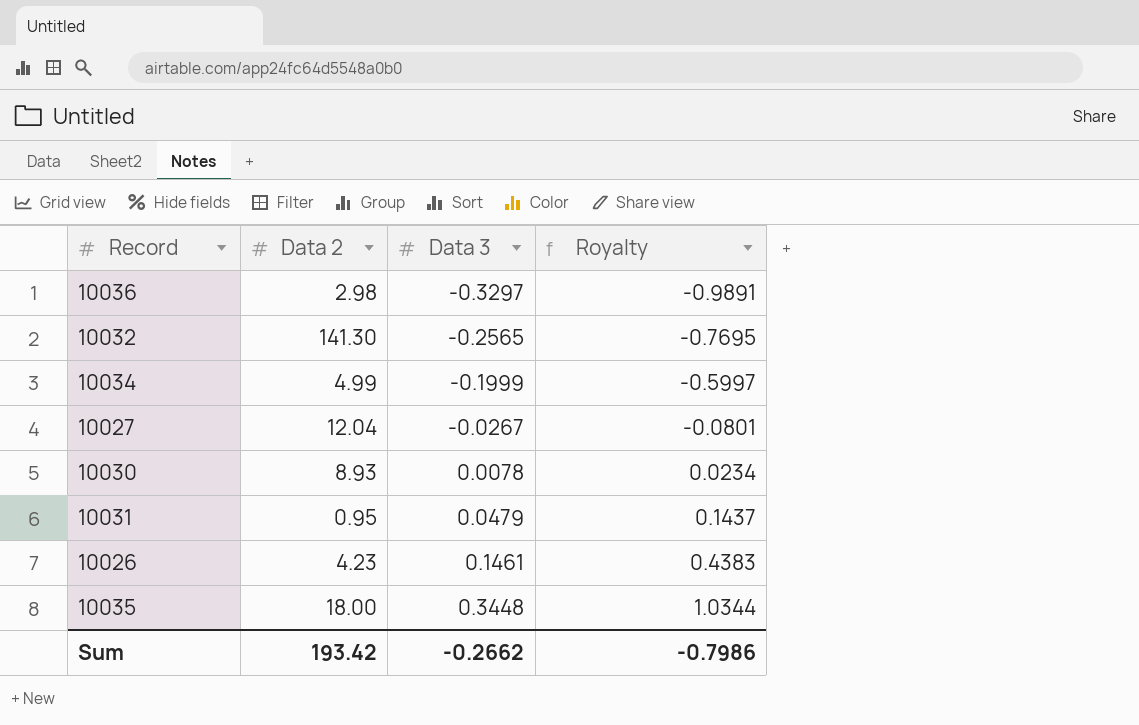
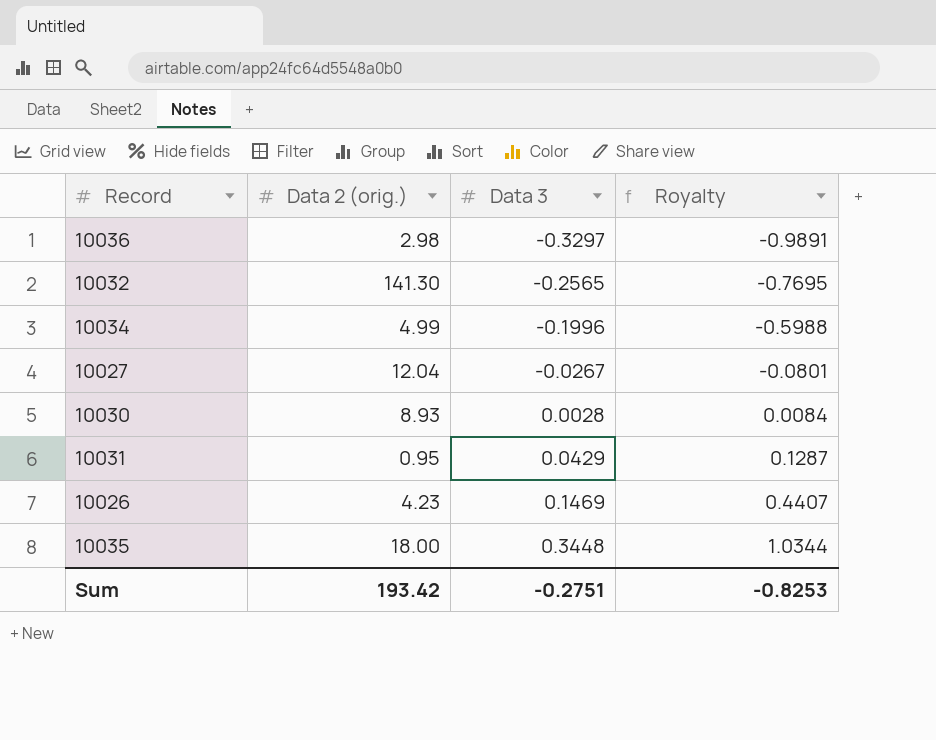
column name: Data 2 -> Data 2 (orig.)
10034 | Data 3: -0.1999 -> -0.1996
10034 | Royalty: -0.5997 -> -0.5988
10030 | Data 3: 0.0078 -> 0.0028
10030 | Royalty: 0.0234 -> 0.0084
10031 | Data 3: 0.0479 -> 0.0429
10031 | Royalty: 0.1437 -> 0.1287
10026 | Data 3: 0.1461 -> 0.1469
10026 | Royalty: 0.4383 -> 0.4407
Sum | Data 3: -0.2662 -> -0.2751
Sum | Royalty: -0.7986 -> -0.8253

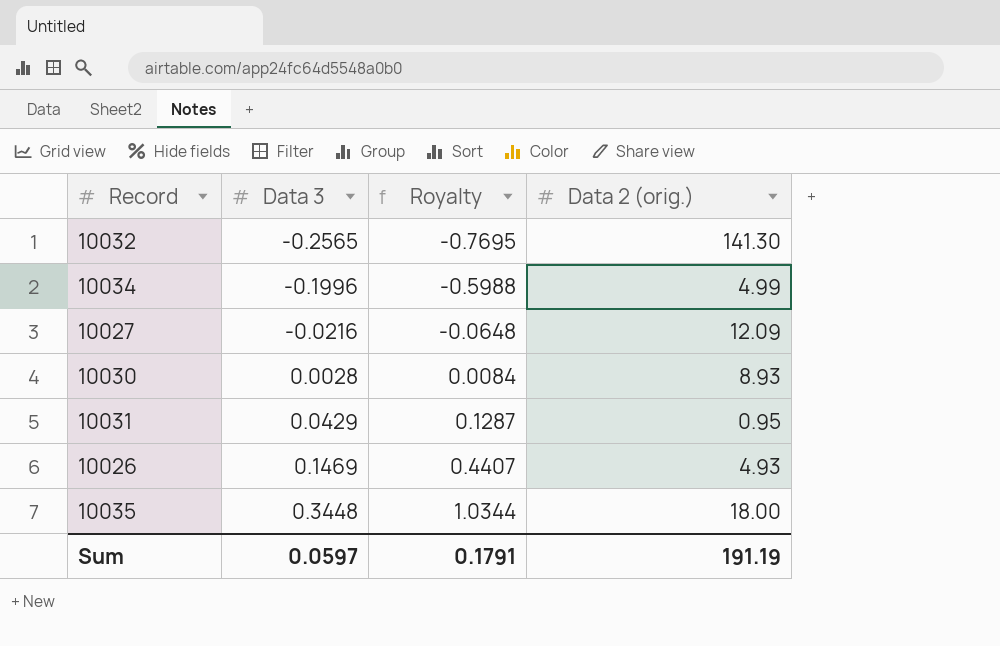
column Data 2 (orig.) | position: 2 -> 4
row 10036: 2.98 | -0.3297 | -0.9891 -> none
10027 | Data 3: -0.0267 -> -0.0216
10027 | Royalty: -0.0801 -> -0.0648
10027 | Data 2 (orig.): 12.04 -> 12.09
10026 | Data 2 (orig.): 4.23 -> 4.93
Sum | Data 3: -0.2751 -> 0.0597
Sum | Royalty: -0.8253 -> 0.1791
Sum | Data 2 (orig.): 193.42 -> 191.19

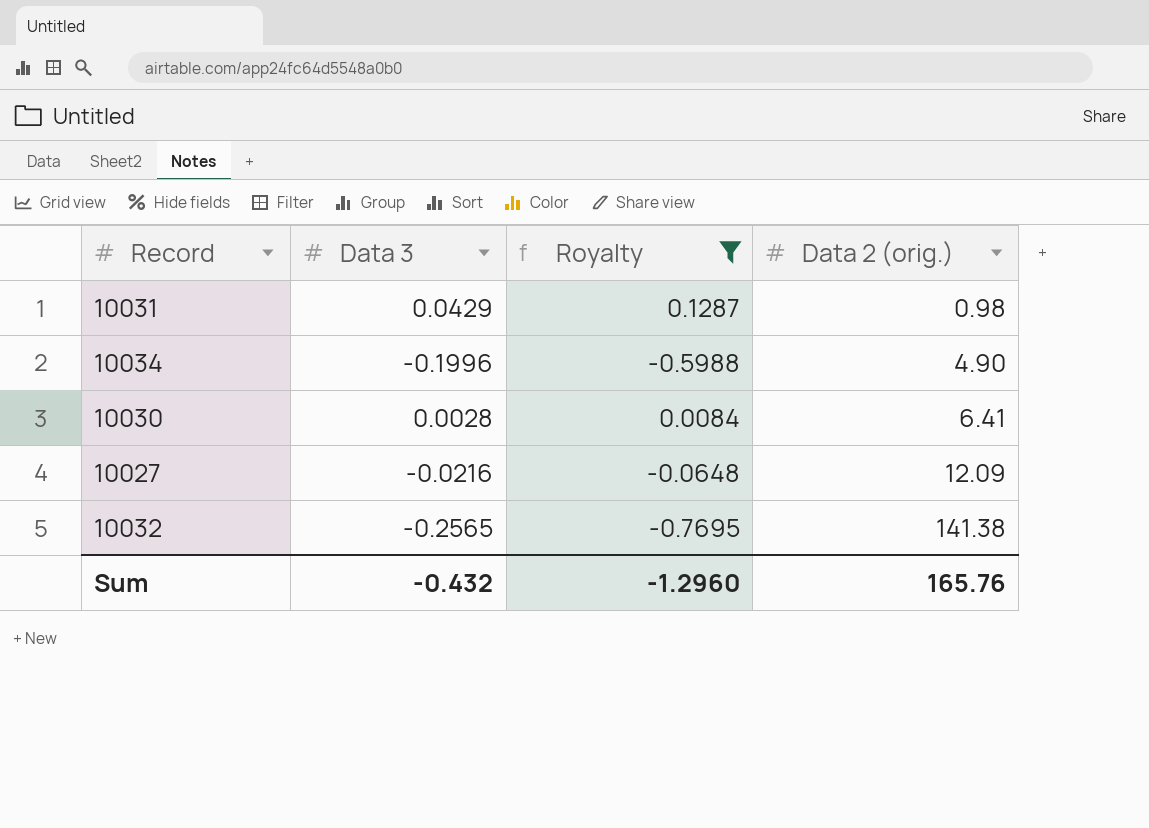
filter: none -> Royalty <= 0.1287
row order: Data 3 ascending -> Data 2 (orig.) ascending
10031 | Data 2 (orig.): 0.95 -> 0.98
10034 | Data 2 (orig.): 4.99 -> 4.90
10030 | Data 2 (orig.): 8.93 -> 6.41
10032 | Data 2 (orig.): 141.30 -> 141.38
Sum | Data 3: 0.0597 -> -0.432
Sum | Royalty: 0.1791 -> -1.2960
Sum | Data 2 (orig.): 191.19 -> 165.76

